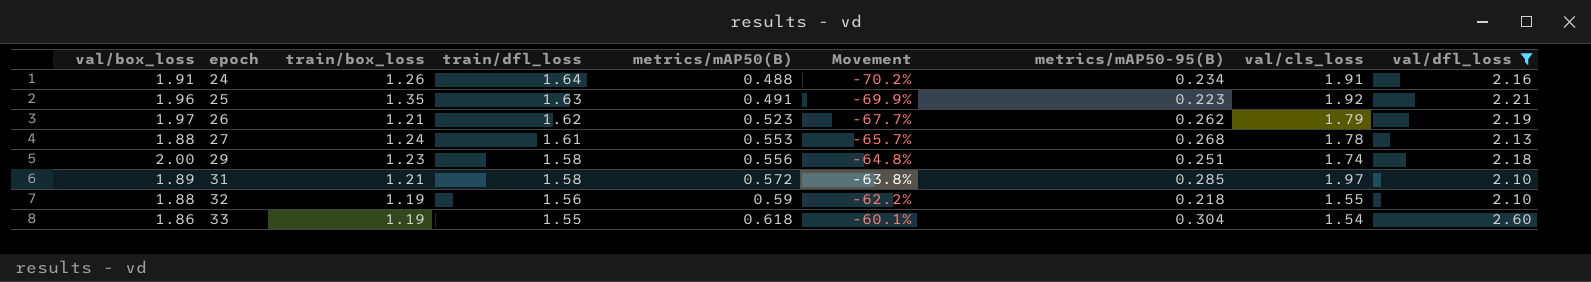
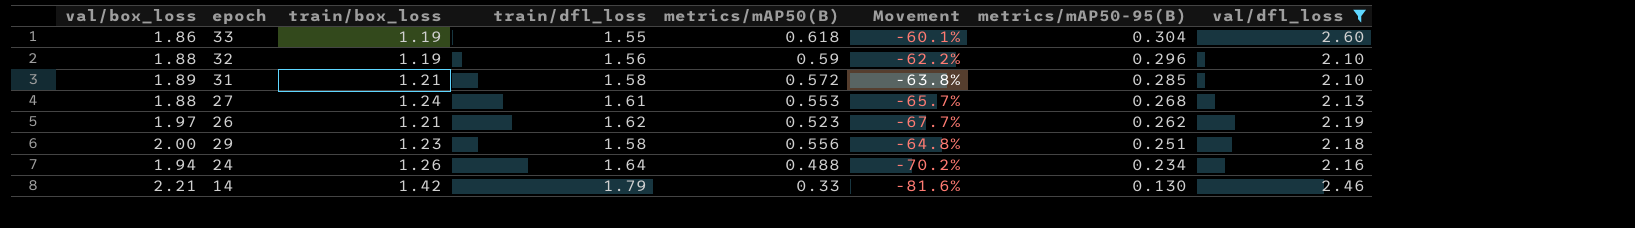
row order: epoch ascending -> metrics/mAP50-95(B) descending
column val/cls_loss | position: 8 -> none
row 25: 1.96 | 1.35 | 1.63 | 0.491 | -69.9% | 0.223 | 1.92 | 2.21 -> none
32 | metrics/mAP50-95(B): 0.218 -> 0.296
24 | val/box_loss: 1.91 -> 1.94
row 14: none -> 2.21 | 1.42 | 1.79 | 0.33 | -81.6% | 0.130 | 2.46

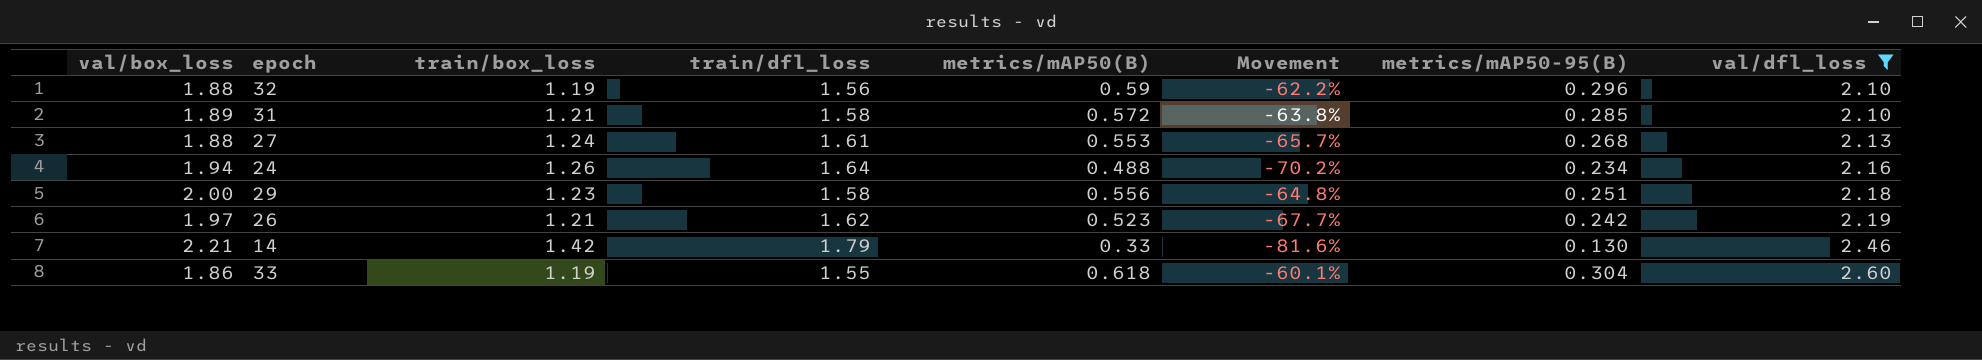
row order: metrics/mAP50-95(B) descending -> val/dfl_loss ascending
26 | metrics/mAP50-95(B): 0.262 -> 0.242

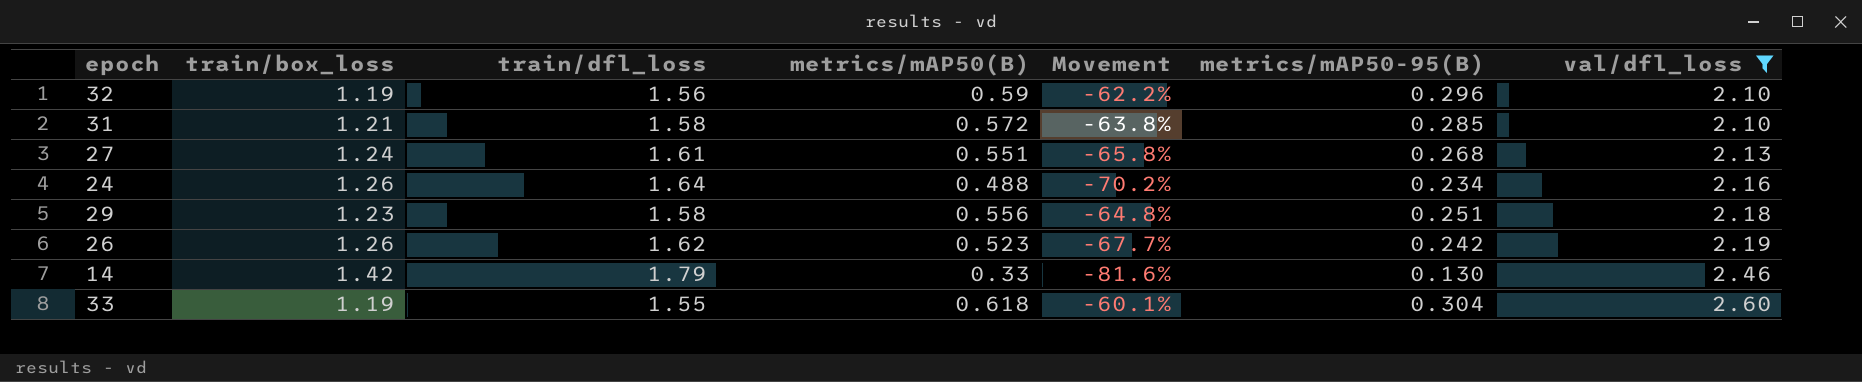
column val/box_loss | position: 1 -> none
27 | metrics/mAP50(B): 0.553 -> 0.551
27 | Movement: -65.7% -> -65.8%
26 | train/box_loss: 1.21 -> 1.26

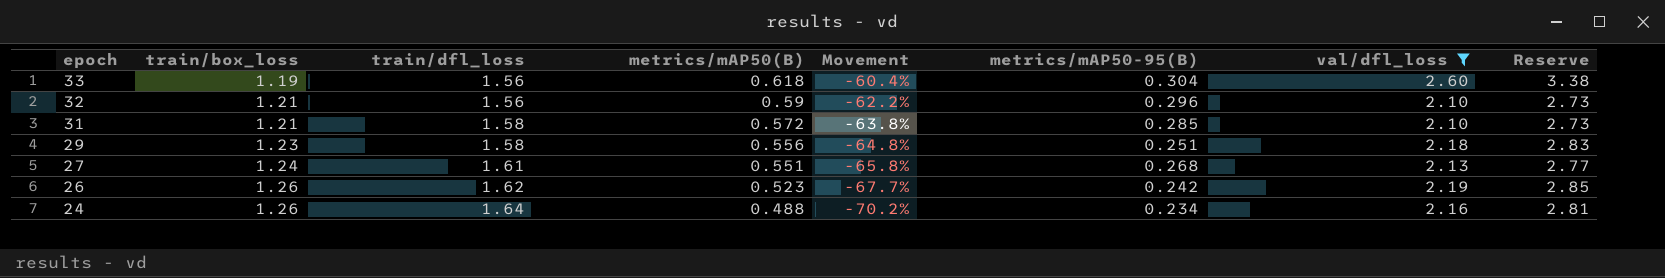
row order: val/dfl_loss ascending -> epoch descending
column Reserve | formula: none -> [val/dfl_loss] * 1.3
row 14: 1.42 | 1.79 | 0.33 | -81.6% | 0.130 | 2.46 -> none
33 | train/dfl_loss: 1.55 -> 1.56
33 | Movement: -60.1% -> -60.4%
32 | train/box_loss: 1.19 -> 1.21

